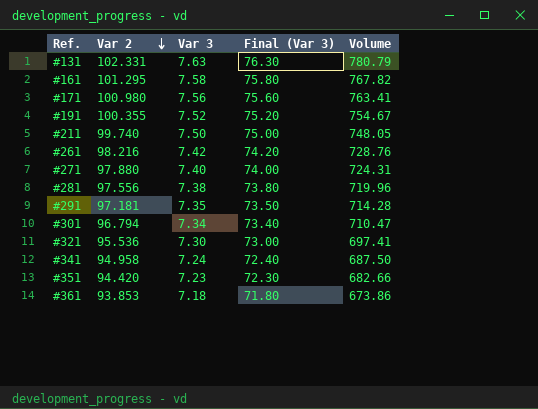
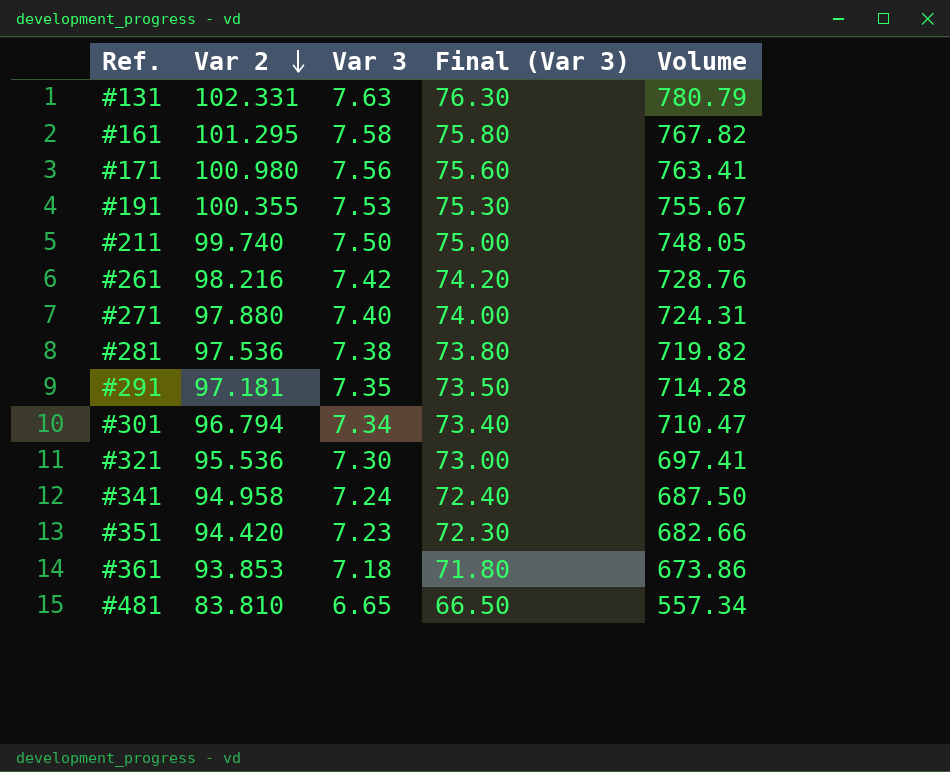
#191 | Var 3: 7.52 -> 7.53
#191 | Final (Var 3): 75.20 -> 75.30
#191 | Volume: 754.67 -> 755.67
#281 | Var 2: 97.556 -> 97.536
#281 | Volume: 719.96 -> 719.82
row #481: none -> 83.810 | 6.65 | 66.50 | 557.34

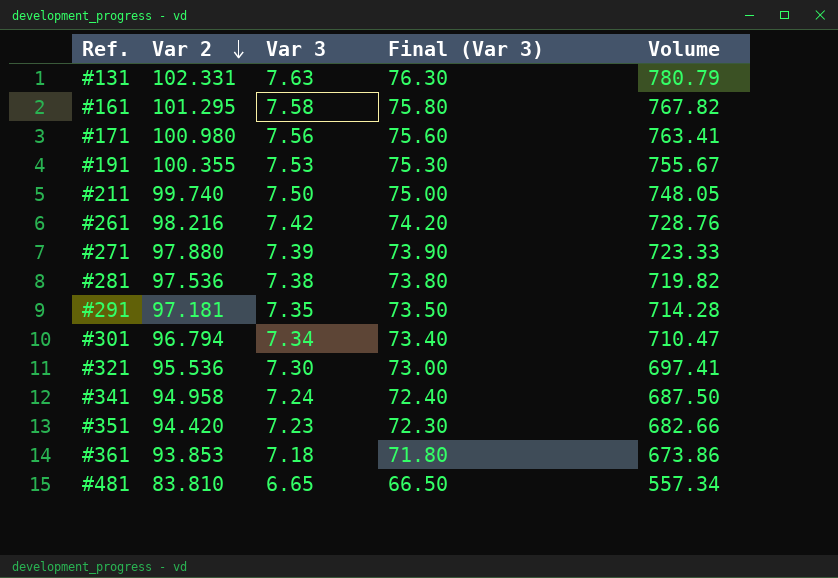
#271 | Var 3: 7.40 -> 7.39
#271 | Final (Var 3): 74.00 -> 73.90
#271 | Volume: 724.31 -> 723.33

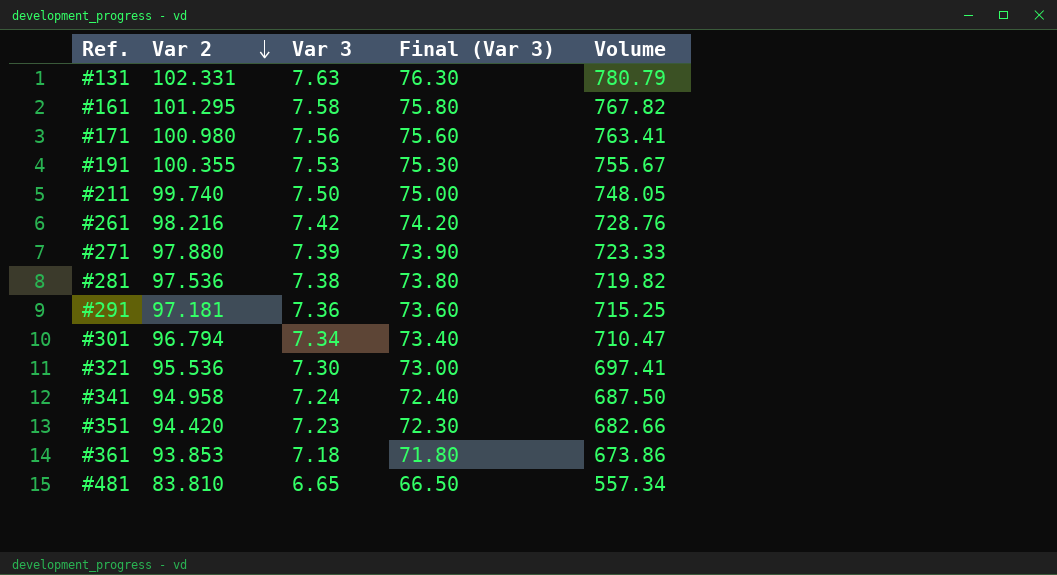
#291 | Var 3: 7.35 -> 7.36
#291 | Final (Var 3): 73.50 -> 73.60
#291 | Volume: 714.28 -> 715.25

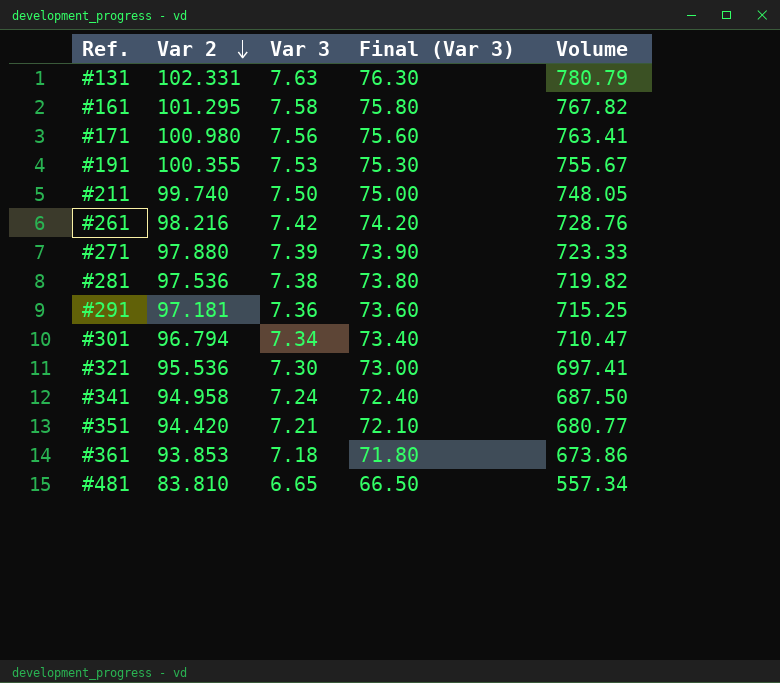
#351 | Var 3: 7.23 -> 7.21
#351 | Final (Var 3): 72.30 -> 72.10
#351 | Volume: 682.66 -> 680.77

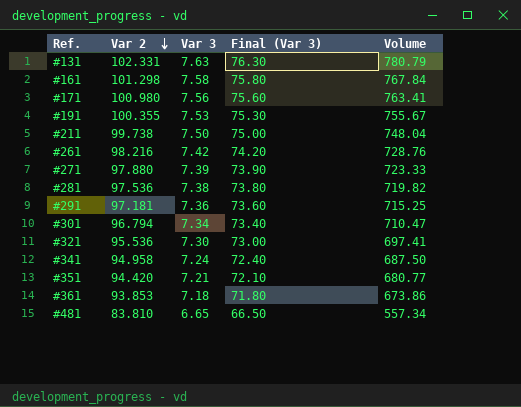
#161 | Var 2: 101.295 -> 101.298
#161 | Volume: 767.82 -> 767.84
#211 | Var 2: 99.740 -> 99.738
#211 | Volume: 748.05 -> 748.04

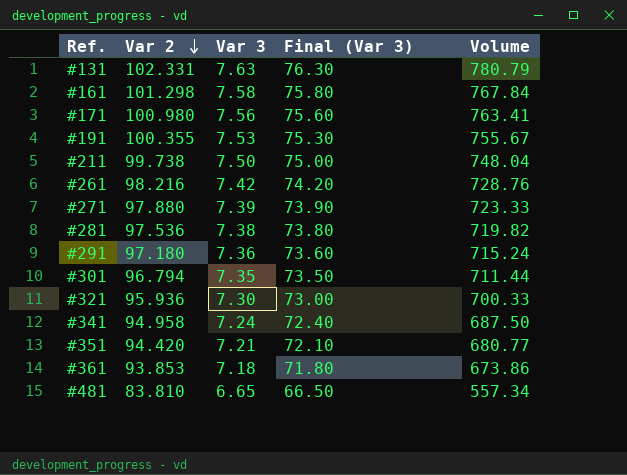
#291 | Var 2: 97.181 -> 97.180
#291 | Volume: 715.25 -> 715.24
#301 | Var 3: 7.34 -> 7.35
#301 | Final (Var 3): 73.40 -> 73.50
#301 | Volume: 710.47 -> 711.44
#321 | Var 2: 95.536 -> 95.936
#321 | Volume: 697.41 -> 700.33

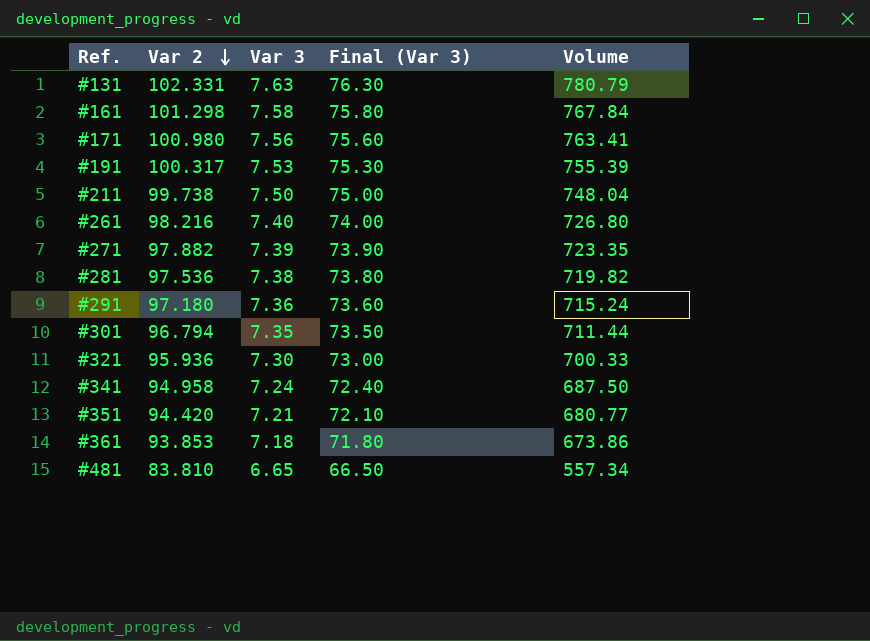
#191 | Var 2: 100.355 -> 100.317
#191 | Volume: 755.67 -> 755.39
#261 | Var 3: 7.42 -> 7.40
#261 | Final (Var 3): 74.20 -> 74.00
#261 | Volume: 728.76 -> 726.80
#271 | Var 2: 97.880 -> 97.882
#271 | Volume: 723.33 -> 723.35

